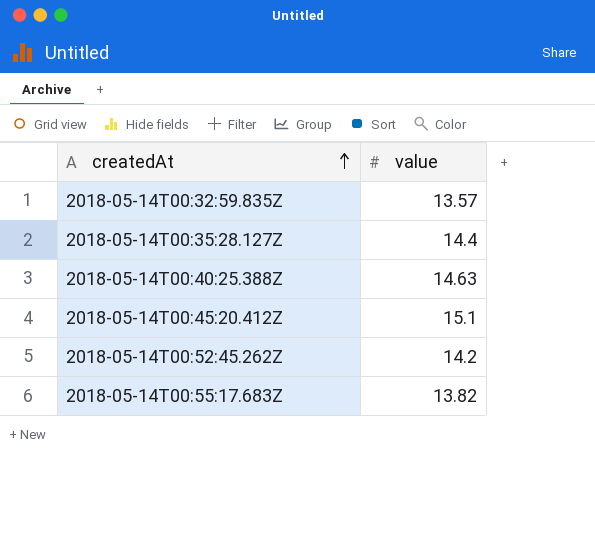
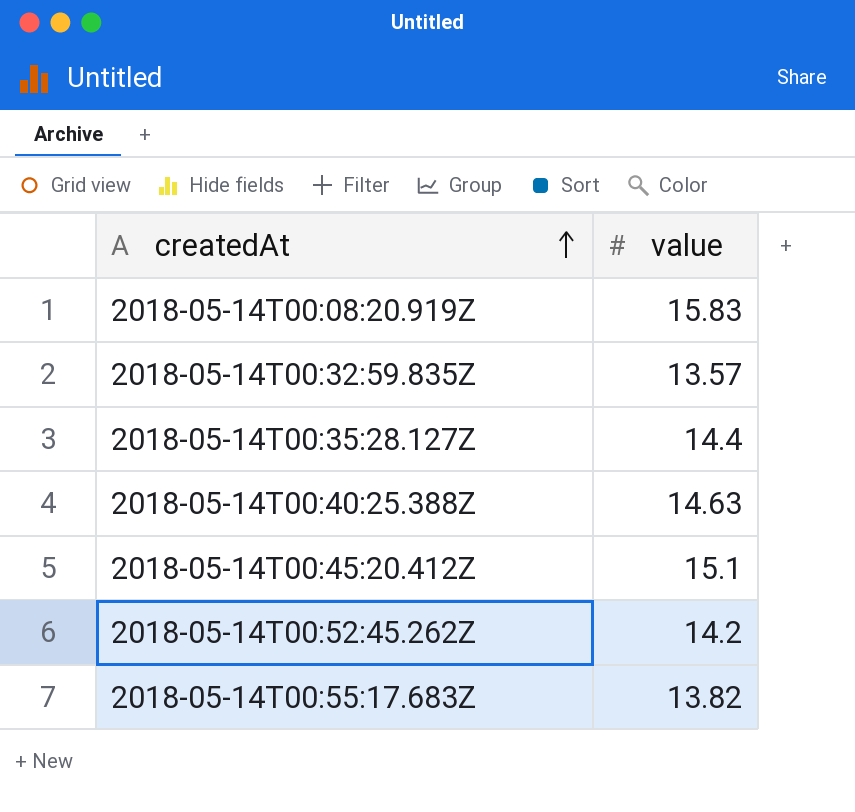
row 2018-05-14T00:08:20.919Z: none -> 15.83

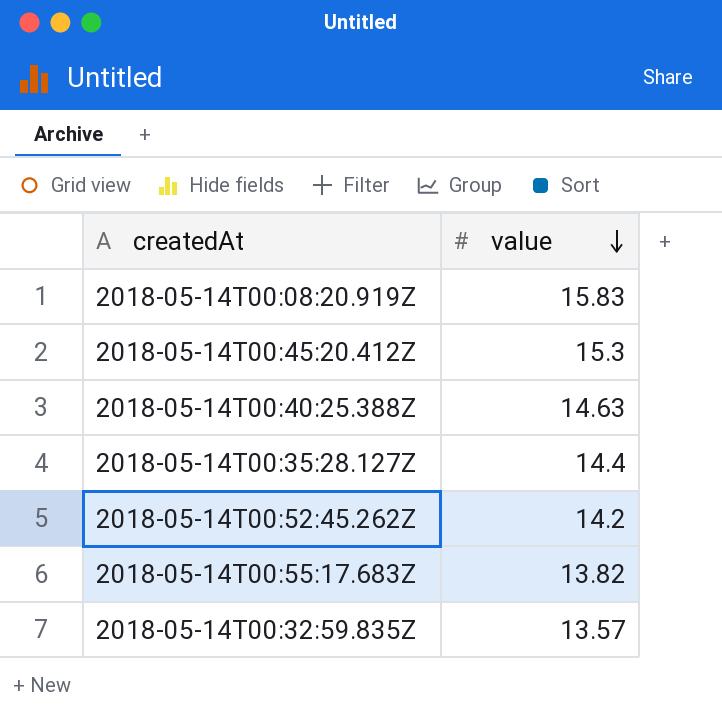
row order: createdAt ascending -> value descending
2018-05-14T00:45:20.412Z | value: 15.1 -> 15.3

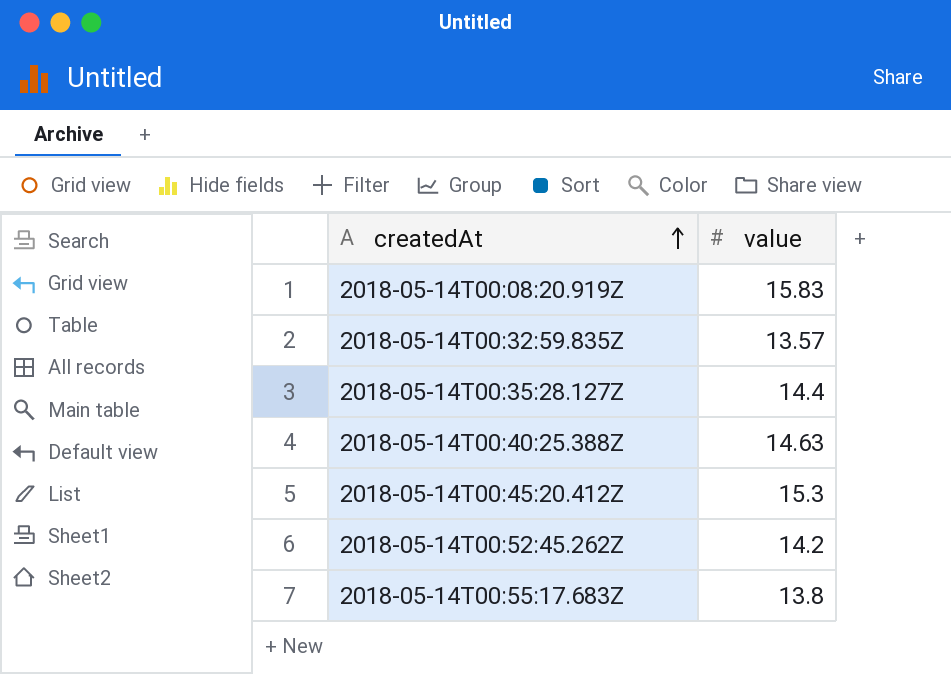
row order: value descending -> createdAt ascending
2018-05-14T00:55:17.683Z | value: 13.82 -> 13.8

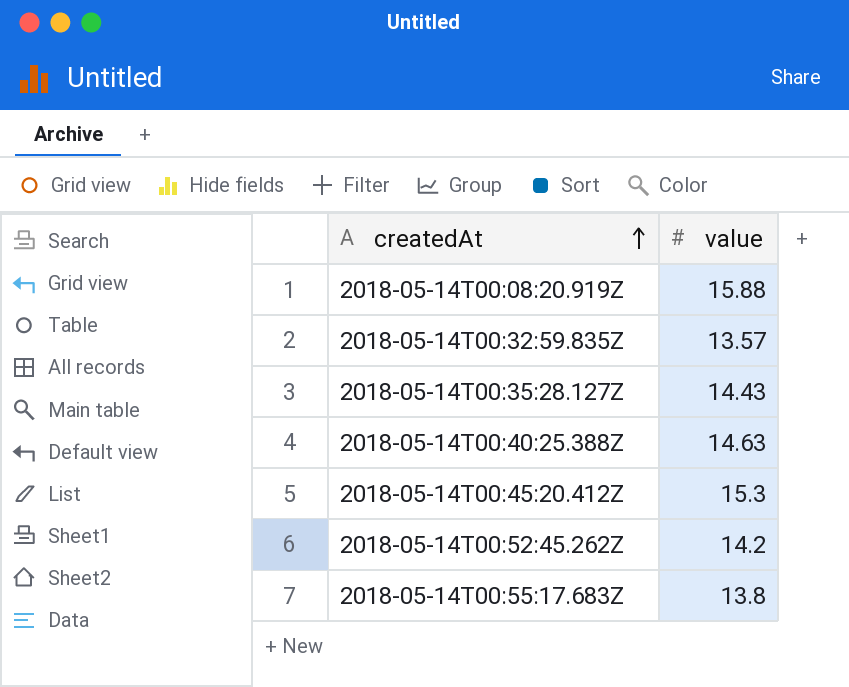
2018-05-14T00:08:20.919Z | value: 15.83 -> 15.88
2018-05-14T00:35:28.127Z | value: 14.4 -> 14.43

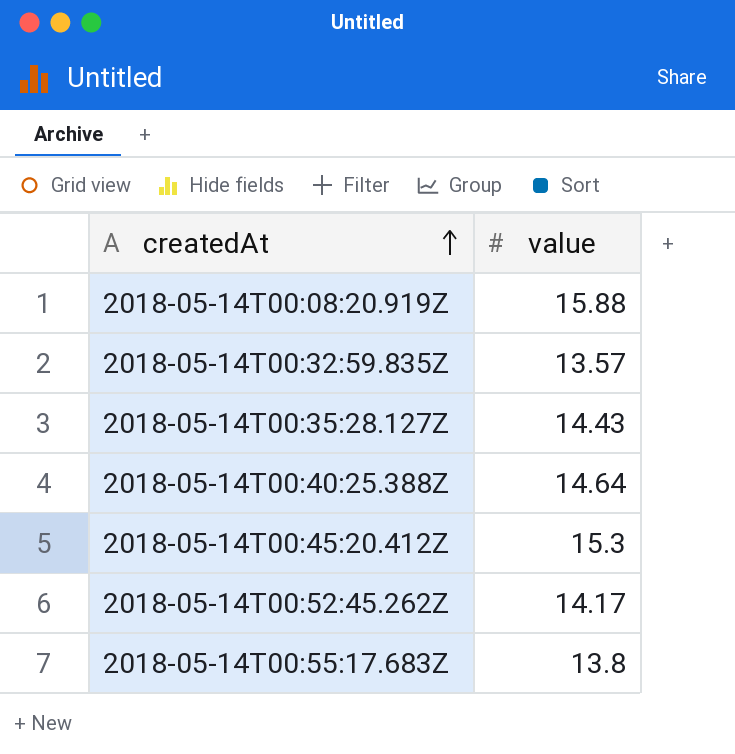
2018-05-14T00:40:25.388Z | value: 14.63 -> 14.64
2018-05-14T00:52:45.262Z | value: 14.2 -> 14.17

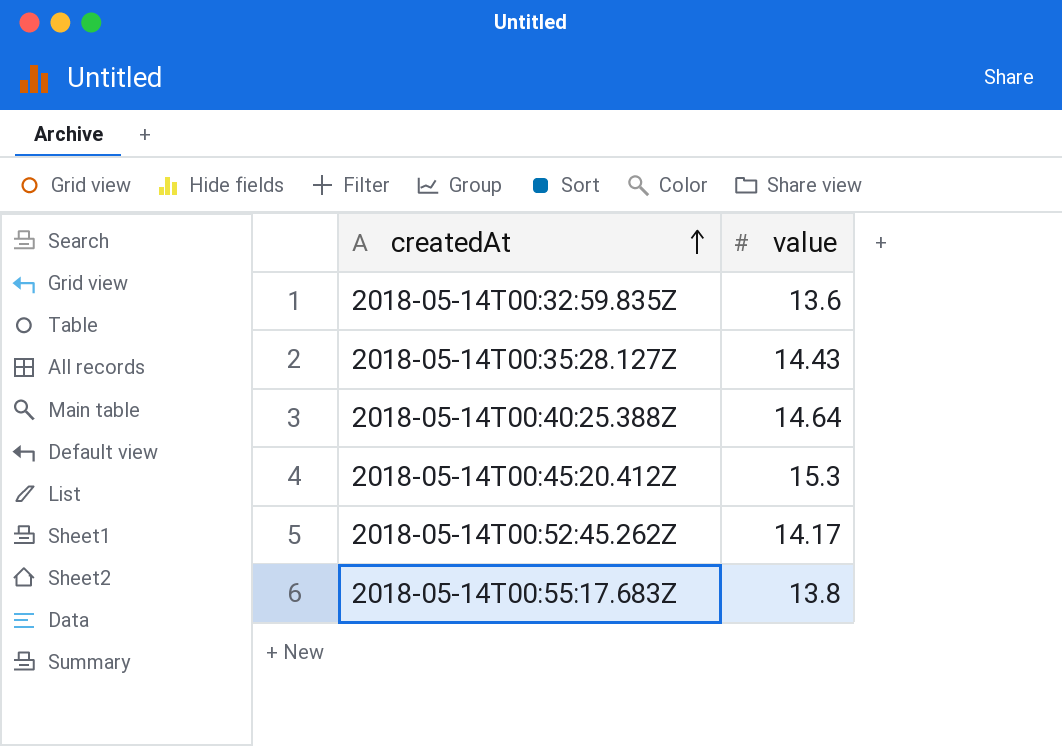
row 2018-05-14T00:08:20.919Z: 15.88 -> none
2018-05-14T00:32:59.835Z | value: 13.57 -> 13.6

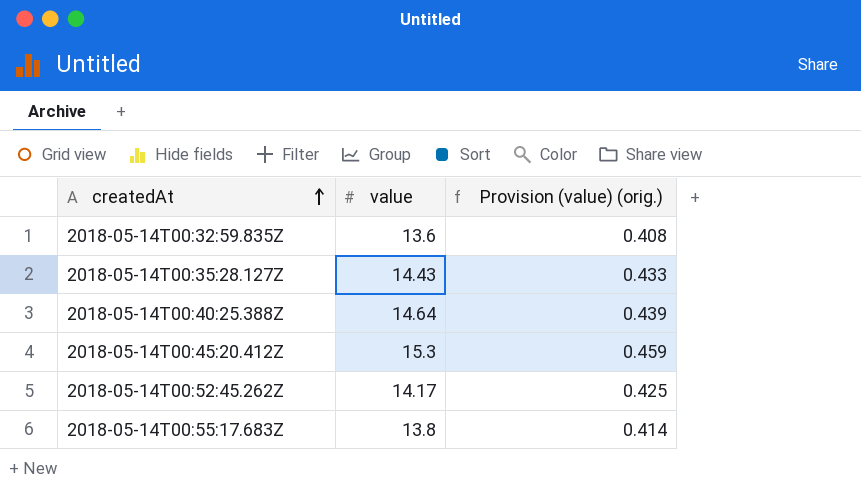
column Provision (value) (orig.) | formula: none -> [value] * 0.03

